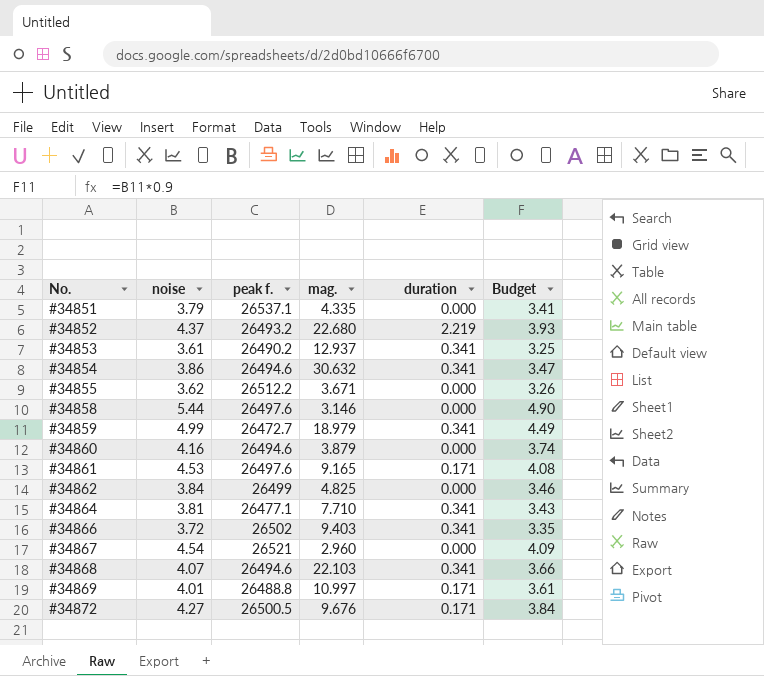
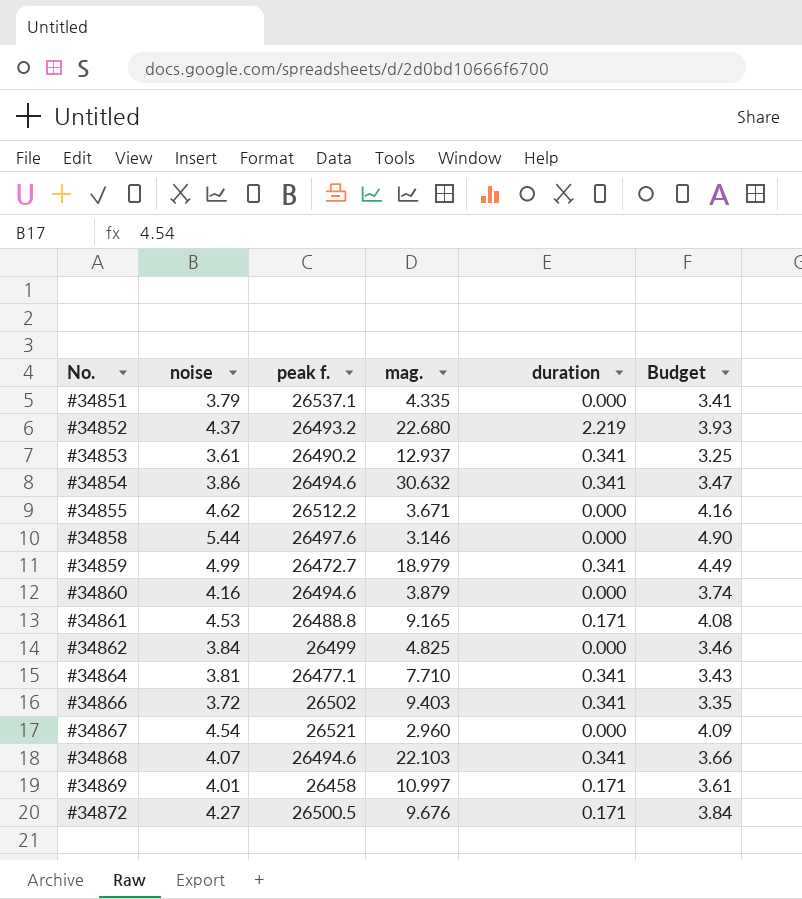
#34855 | noise: 3.62 -> 4.62
#34855 | Budget: 3.26 -> 4.16
#34861 | peak f.: 26497.6 -> 26488.8
#34869 | peak f.: 26488.8 -> 26458

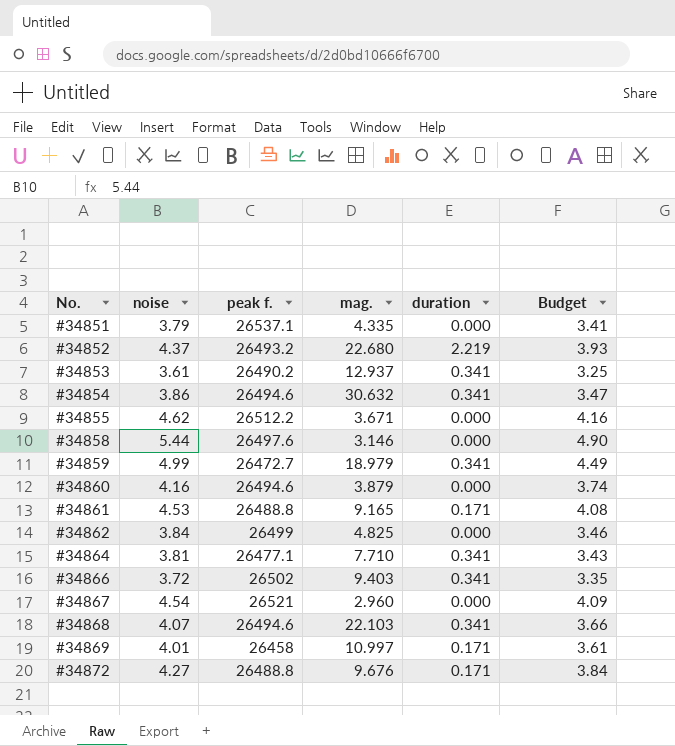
#34872 | peak f.: 26500.5 -> 26488.8

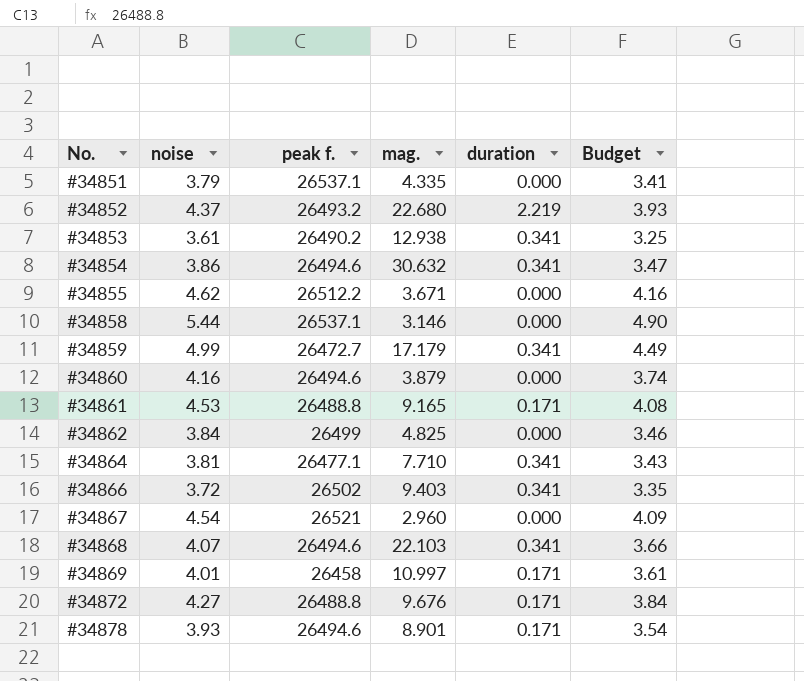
#34853 | mag.: 12.937 -> 12.938
#34858 | peak f.: 26497.6 -> 26537.1
#34859 | mag.: 18.979 -> 17.179
row #34878: none -> 3.93 | 26494.6 | 8.901 | 0.171 | 3.54

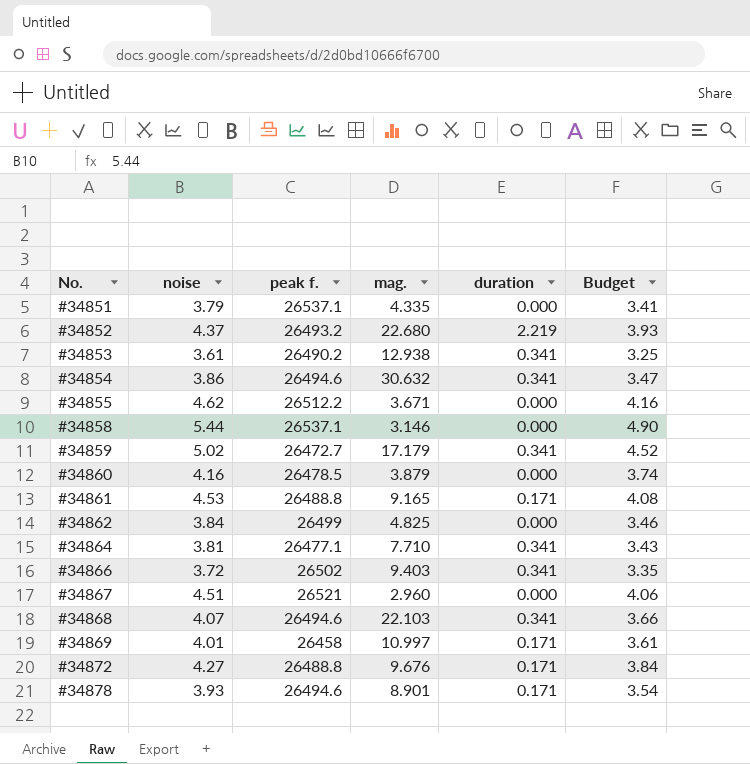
#34859 | noise: 4.99 -> 5.02
#34859 | Budget: 4.49 -> 4.52
#34860 | peak f.: 26494.6 -> 26478.5
#34867 | noise: 4.54 -> 4.51
#34867 | Budget: 4.09 -> 4.06

